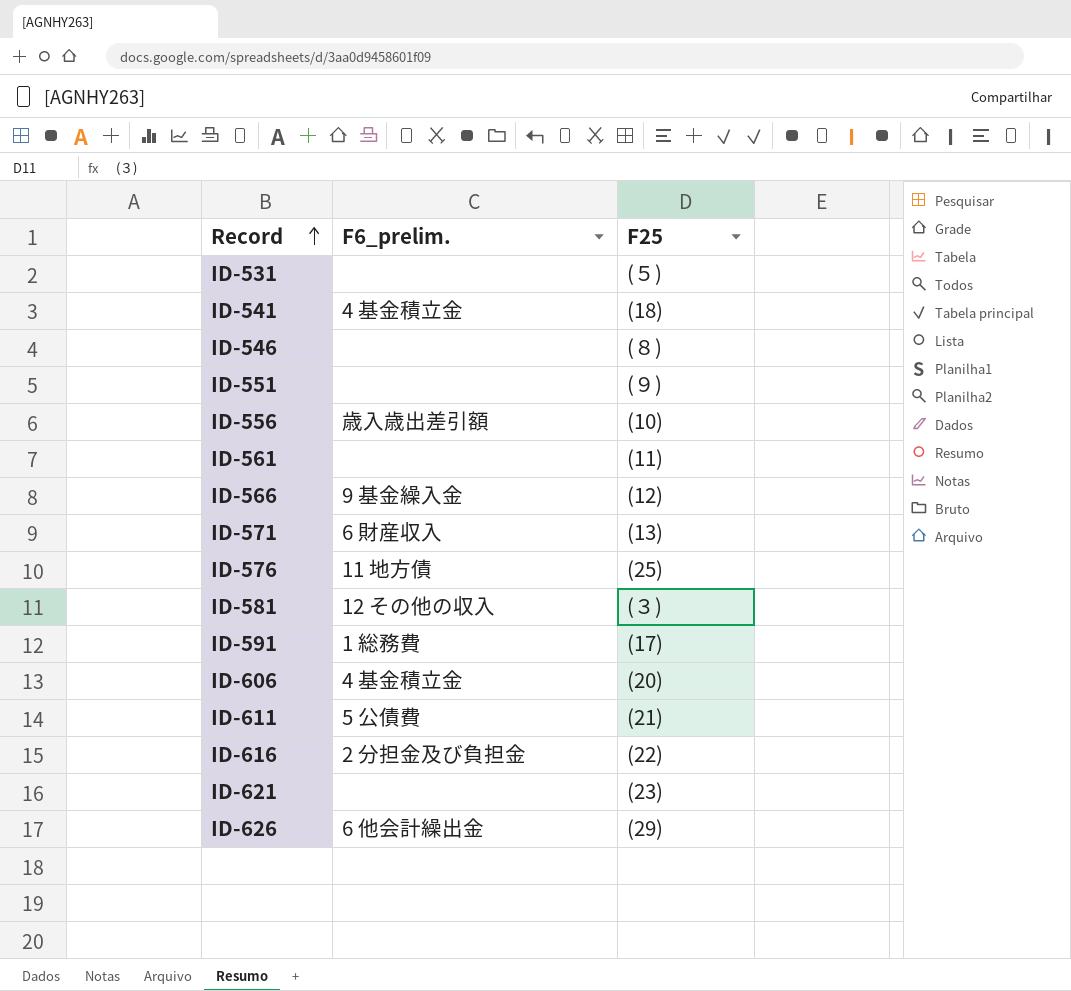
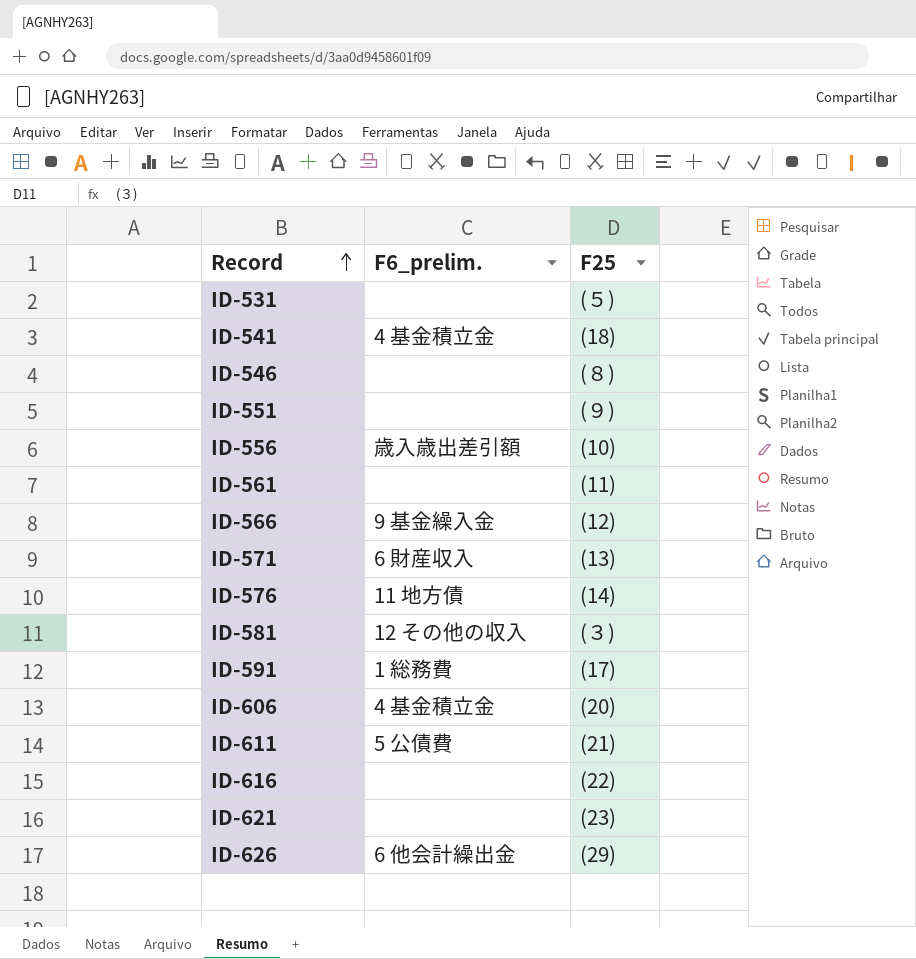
ID-576 | F25: (25) -> (14)
ID-616 | F6_prelim.: 2 分担金及び負担金 -> none

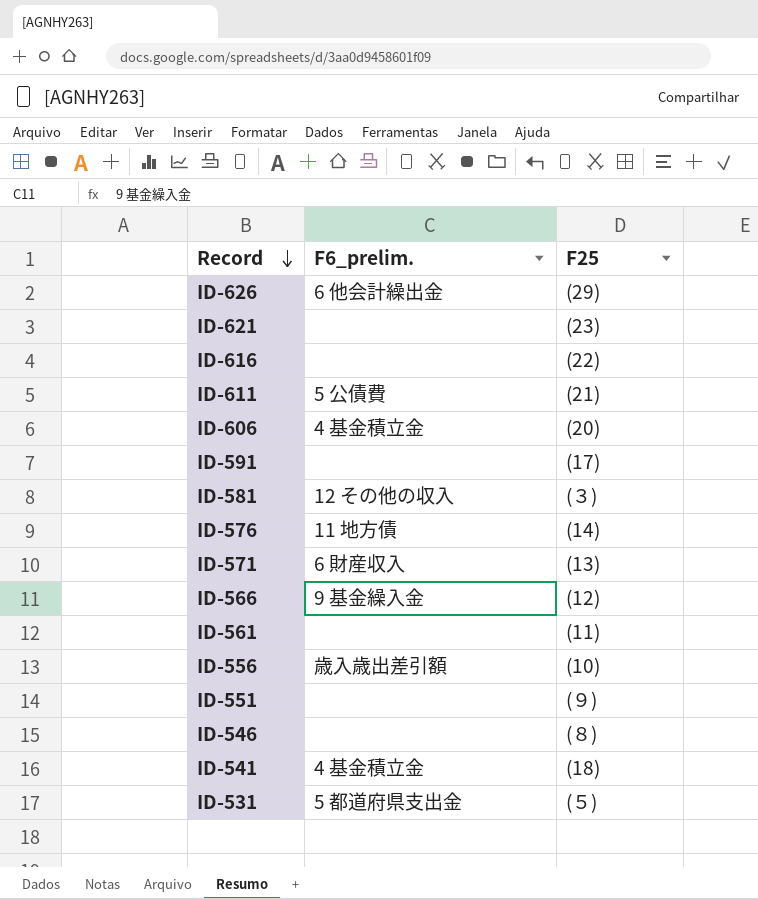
row order: Record ascending -> Record descending
ID-591 | F6_prelim.: 1 総務費 -> none
ID-531 | F6_prelim.: none -> 5 都道府県支出金

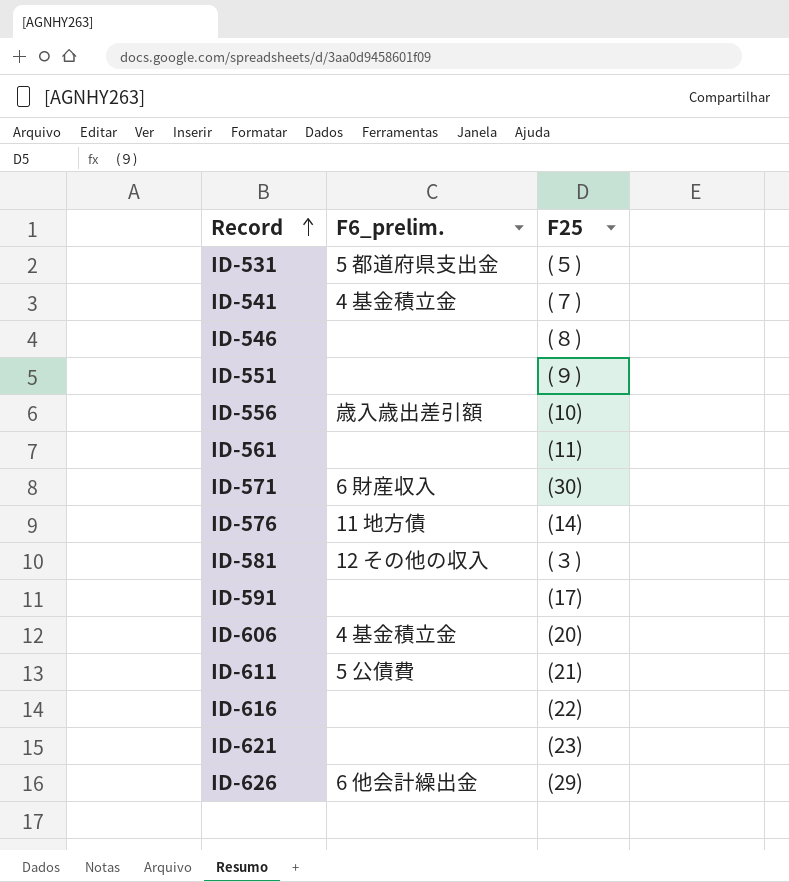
row order: Record descending -> Record ascending
row ID-566: 9 基金繰入金 | (12) -> none
ID-541 | F25: (18) -> (７)
ID-571 | F25: (13) -> (30)

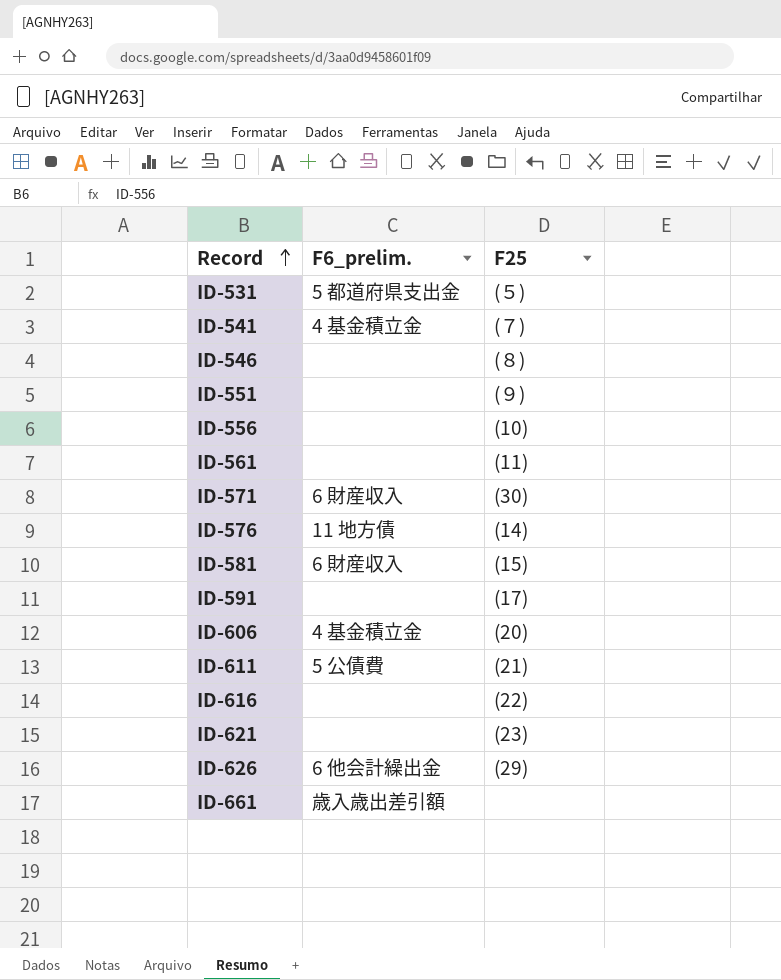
ID-556 | F6_prelim.: 歳入歳出差引額 -> none
ID-581 | F6_prelim.: 12 その他の収入 -> 6 財産収入
ID-581 | F25: (３) -> (15)
row ID-661: none -> 歳入歳出差引額 | none

